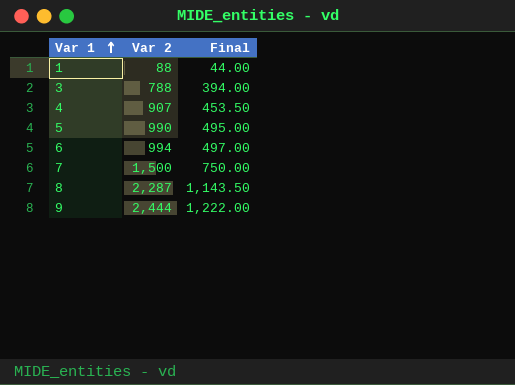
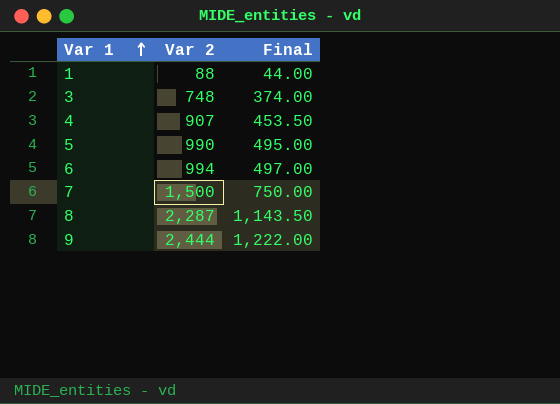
3 | Var 2: 788 -> 748
3 | Final: 394.00 -> 374.00

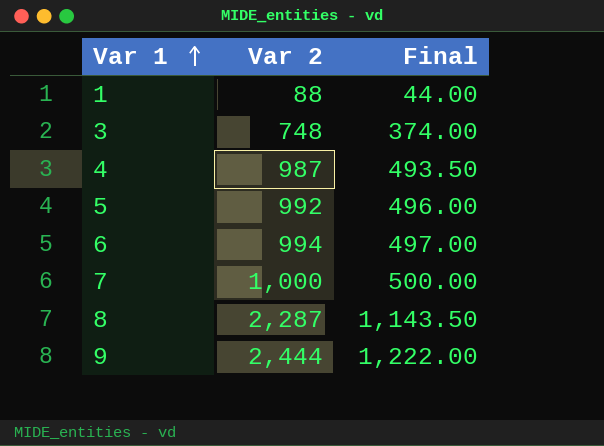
4 | Var 2: 907 -> 987
4 | Final: 453.50 -> 493.50
5 | Var 2: 990 -> 992
5 | Final: 495.00 -> 496.00
7 | Var 2: 1,500 -> 1,000
7 | Final: 750.00 -> 500.00

